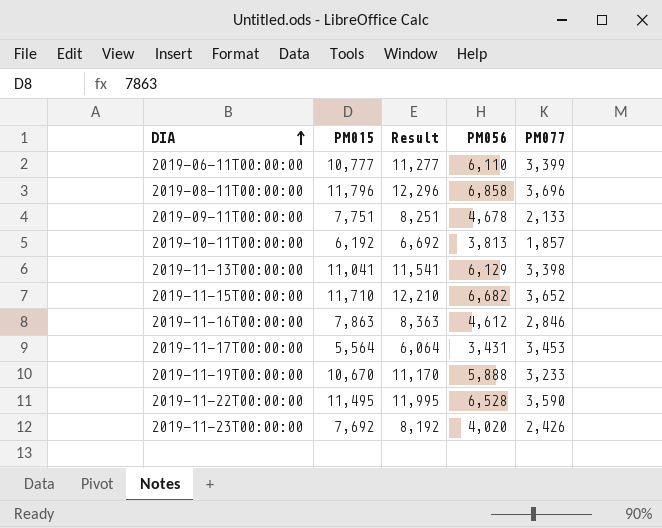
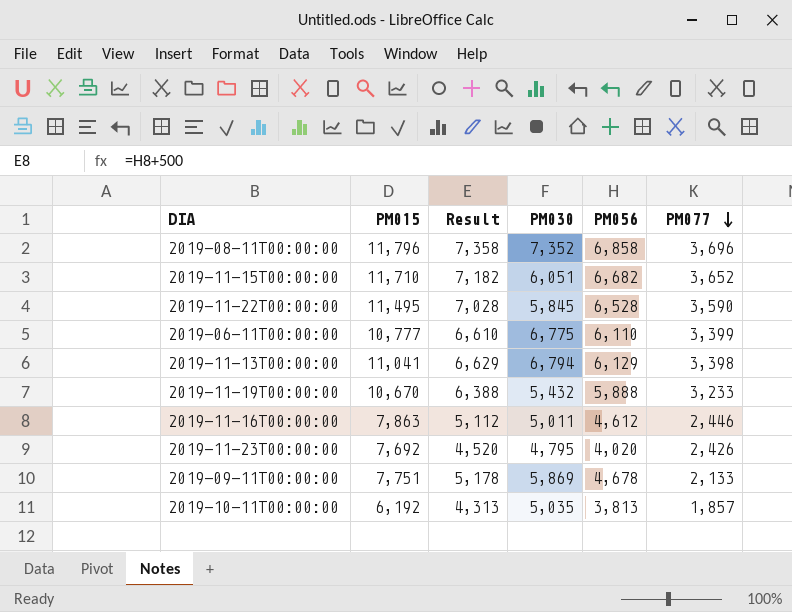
row order: DIA ascending -> PM077 descending
column Result | formula: [PM015] + 500 -> [PM056] + 500
column PM030 | position: none -> 4
row 2019-11-17T00:00:00: 5,564 | 6,064 | 3,431 | 3,453 -> none
2019-11-16T00:00:00 | PM077: 2,846 -> 2,446

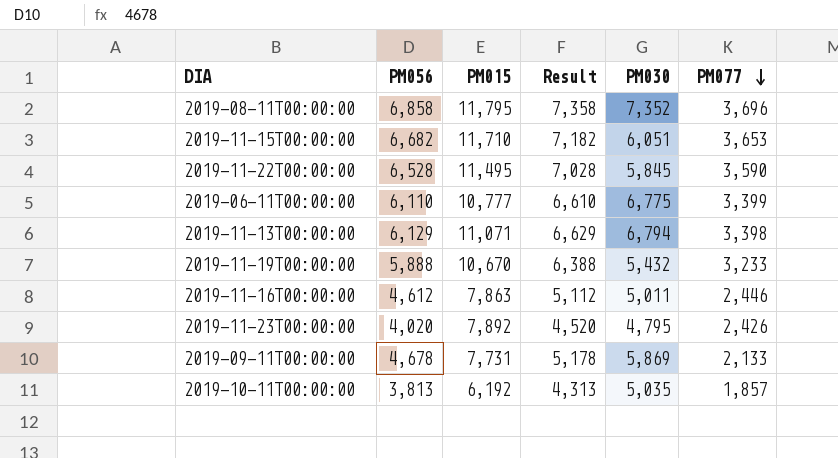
column PM056 | position: 5 -> 2
2019-08-11T00:00:00 | PM015: 11,796 -> 11,795
2019-11-15T00:00:00 | PM077: 3,652 -> 3,653
2019-11-13T00:00:00 | PM015: 11,041 -> 11,071
2019-11-23T00:00:00 | PM015: 7,692 -> 7,892
2019-09-11T00:00:00 | PM015: 7,751 -> 7,731

